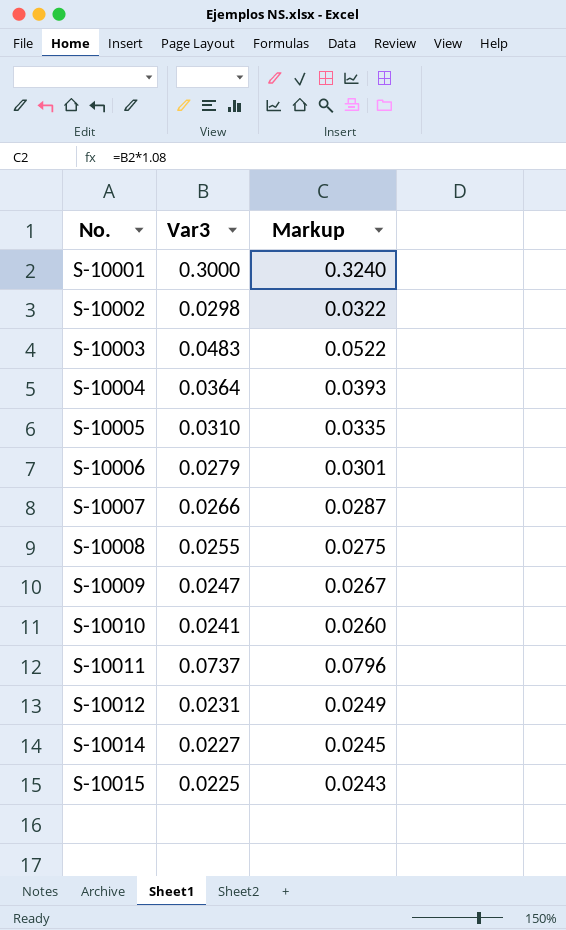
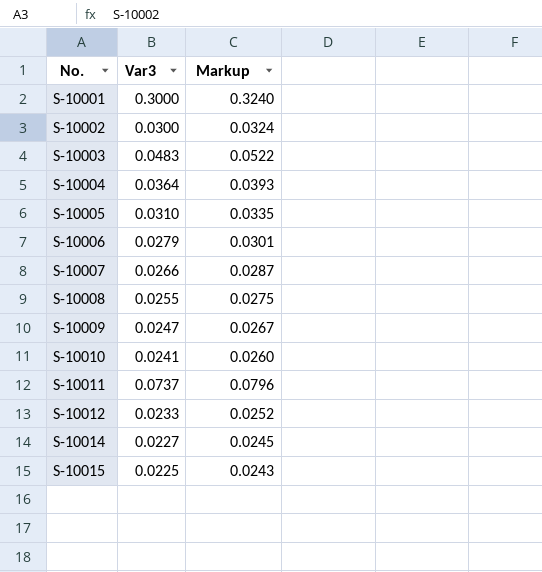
S-10002 | Var3: 0.0298 -> 0.0300
S-10002 | Markup: 0.0322 -> 0.0324
S-10012 | Var3: 0.0231 -> 0.0233
S-10012 | Markup: 0.0249 -> 0.0252

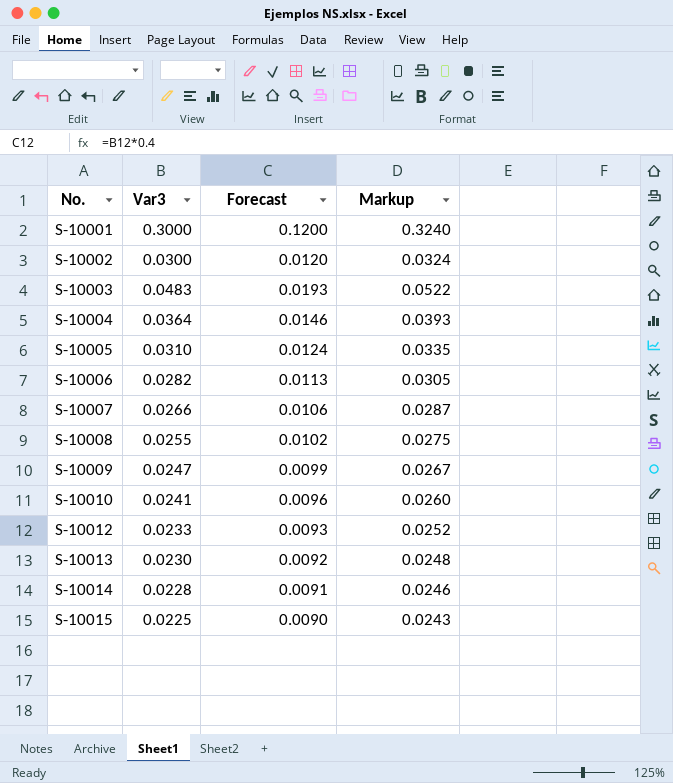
column Forecast | formula: none -> [Var3] * 0.4
row S-10011: 0.0737 | 0.0796 -> none
S-10006 | Var3: 0.0279 -> 0.0282
S-10006 | Markup: 0.0301 -> 0.0305
row S-10013: none -> 0.0230 | 0.0092 | 0.0248
S-10014 | Var3: 0.0227 -> 0.0228
S-10014 | Markup: 0.0245 -> 0.0246

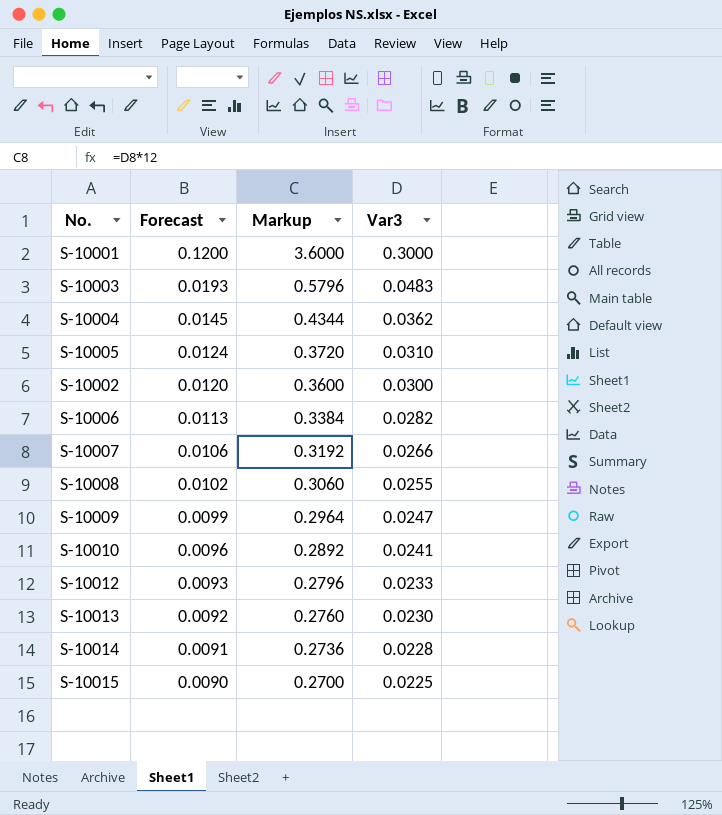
row order: No. ascending -> Forecast descending
column Markup | formula: [Var3] * 1.08 -> [Var3] * 12
column Var3 | position: 2 -> 4
S-10004 | Forecast: 0.0146 -> 0.0145
S-10004 | Var3: 0.0364 -> 0.0362

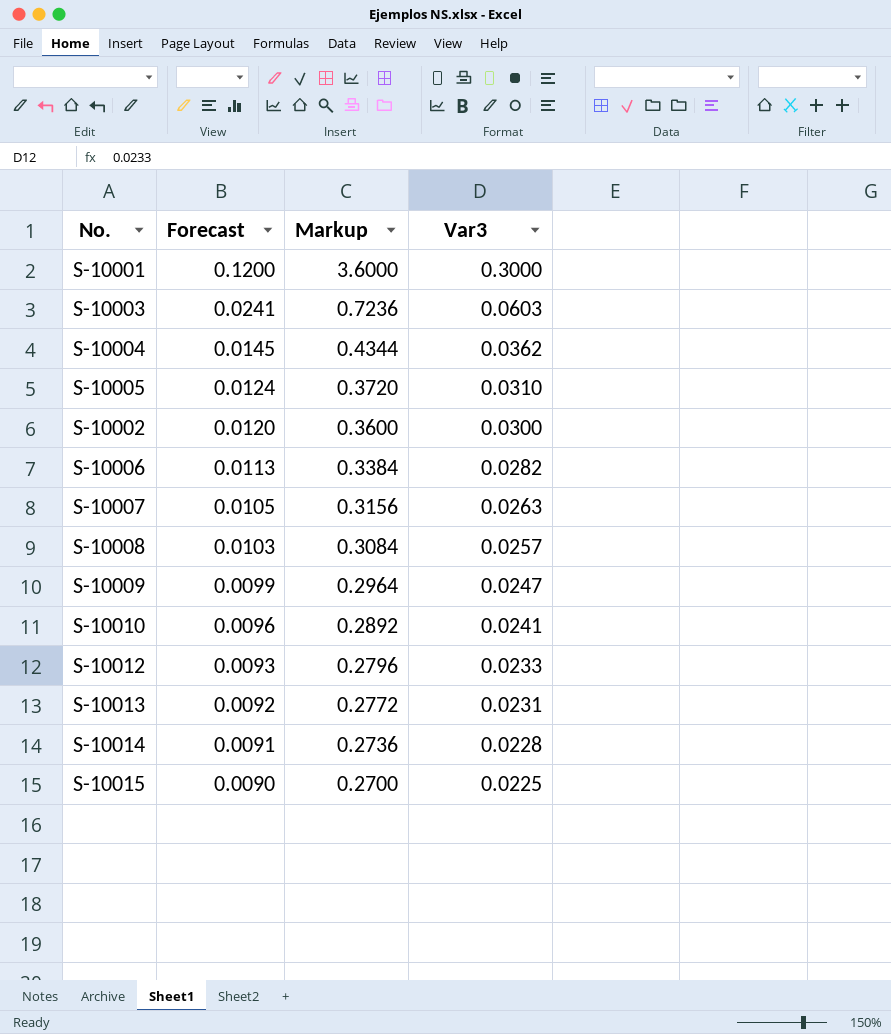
S-10003 | Forecast: 0.0193 -> 0.0241
S-10003 | Markup: 0.5796 -> 0.7236
S-10003 | Var3: 0.0483 -> 0.0603
S-10007 | Forecast: 0.0106 -> 0.0105
S-10007 | Markup: 0.3192 -> 0.3156
S-10007 | Var3: 0.0266 -> 0.0263
S-10008 | Forecast: 0.0102 -> 0.0103
S-10008 | Markup: 0.3060 -> 0.3084
S-10008 | Var3: 0.0255 -> 0.0257
S-10013 | Markup: 0.2760 -> 0.2772
S-10013 | Var3: 0.0230 -> 0.0231

